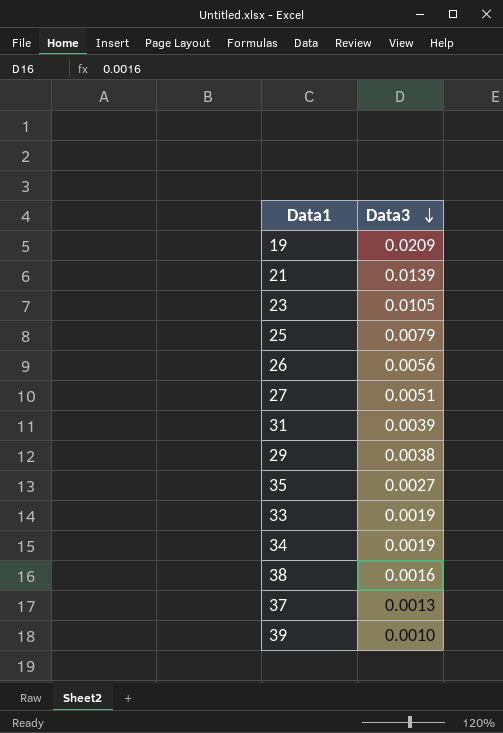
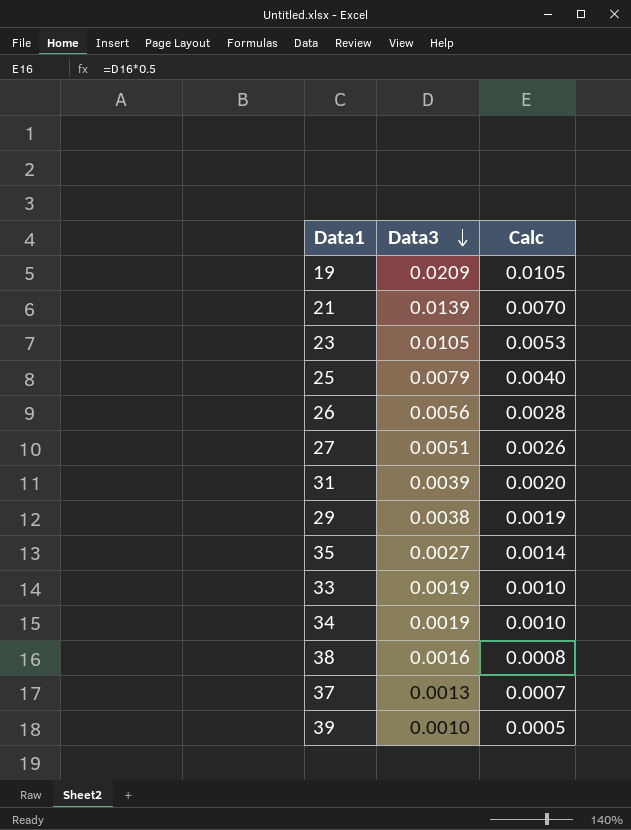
column Calc | formula: none -> [Data3] * 0.5

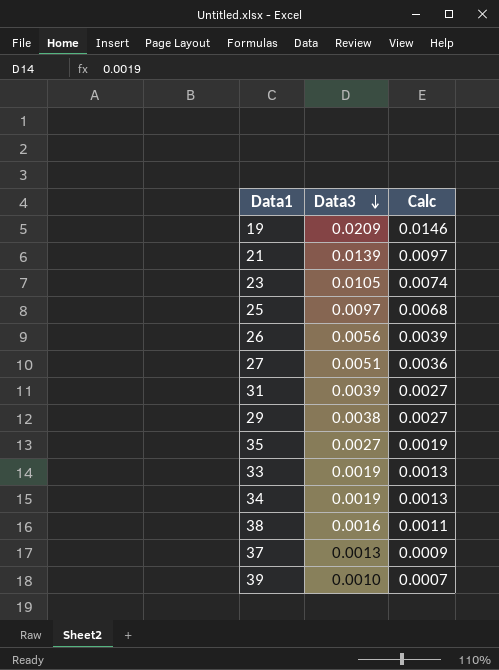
column Calc | formula: [Data3] * 0.5 -> [Data3] * 0.7
25 | Data3: 0.0079 -> 0.0097

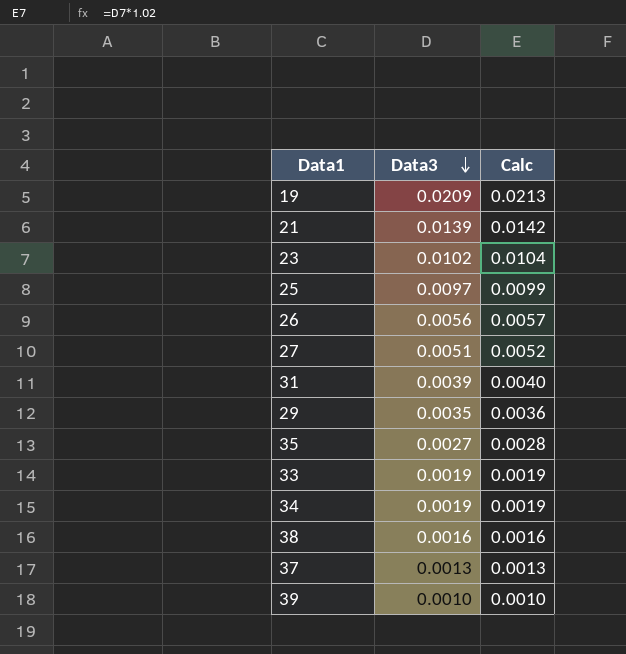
column Calc | formula: [Data3] * 0.7 -> [Data3] * 1.02
23 | Data3: 0.0105 -> 0.0102
29 | Data3: 0.0038 -> 0.0035

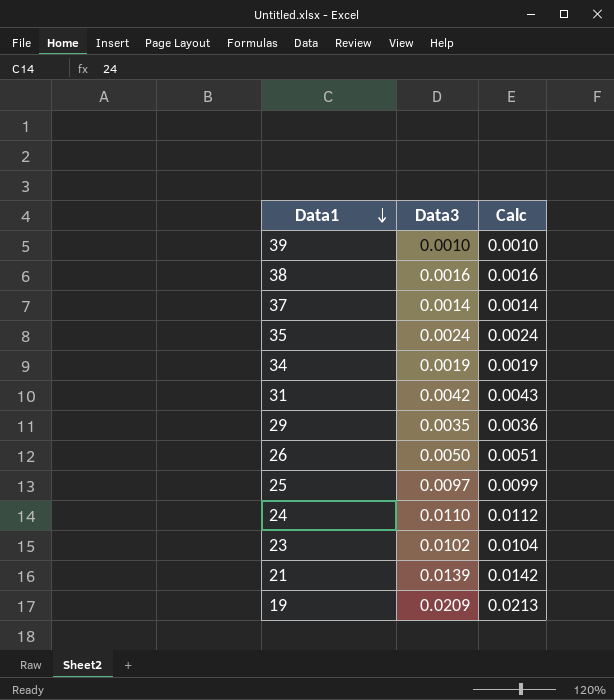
row order: Data3 descending -> Data1 descending
row 27: 0.0051 | 0.0052 -> none
row 33: 0.0019 | 0.0019 -> none
37 | Data3: 0.0013 -> 0.0014
37 | Calc: 0.0013 -> 0.0014
35 | Data3: 0.0027 -> 0.0024
35 | Calc: 0.0028 -> 0.0024
31 | Data3: 0.0039 -> 0.0042
31 | Calc: 0.0040 -> 0.0043
26 | Data3: 0.0056 -> 0.0050
26 | Calc: 0.0057 -> 0.0051
row 24: none -> 0.0110 | 0.0112

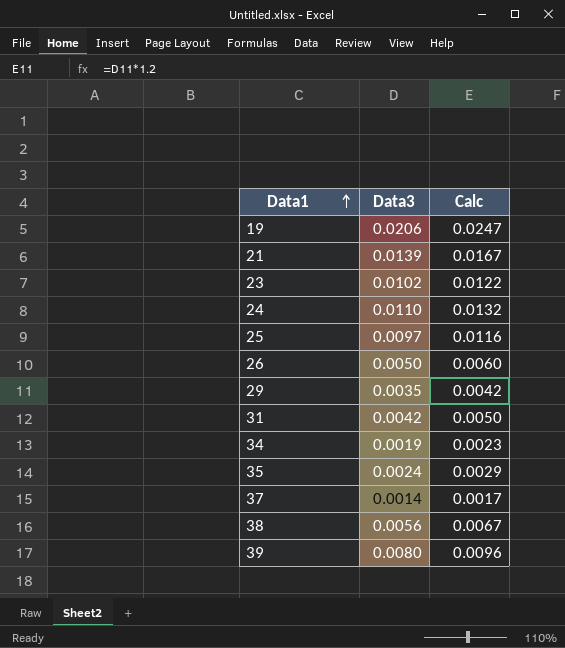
row order: Data1 descending -> Data1 ascending
column Calc | formula: [Data3] * 1.02 -> [Data3] * 1.2
19 | Data3: 0.0209 -> 0.0206
38 | Data3: 0.0016 -> 0.0056
39 | Data3: 0.0010 -> 0.0080

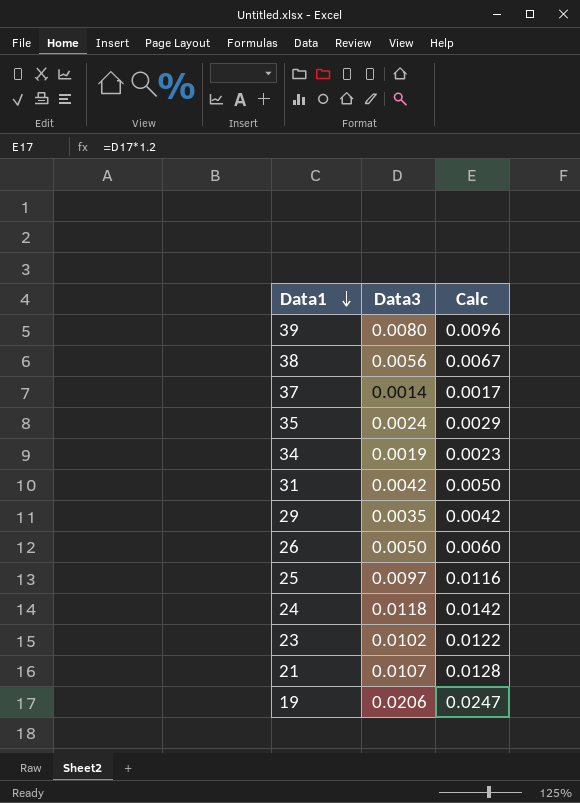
row order: Data1 ascending -> Data1 descending
24 | Data3: 0.0110 -> 0.0118
24 | Calc: 0.0132 -> 0.0142
21 | Data3: 0.0139 -> 0.0107
21 | Calc: 0.0167 -> 0.0128

